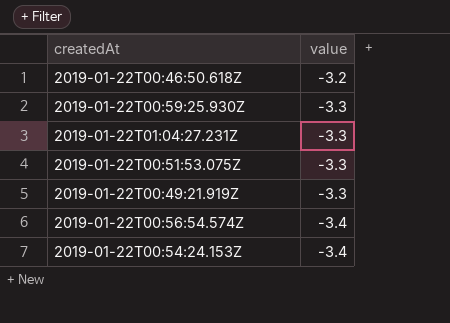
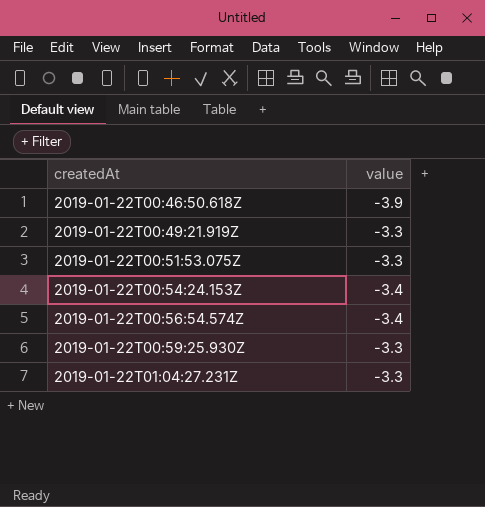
row order: value descending -> createdAt ascending
2019-01-22T00:46:50.618Z | value: -3.2 -> -3.9

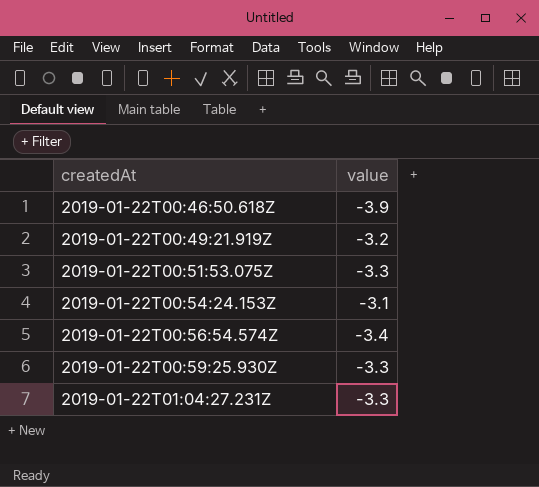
2019-01-22T00:49:21.919Z | value: -3.3 -> -3.2
2019-01-22T00:54:24.153Z | value: -3.4 -> -3.1

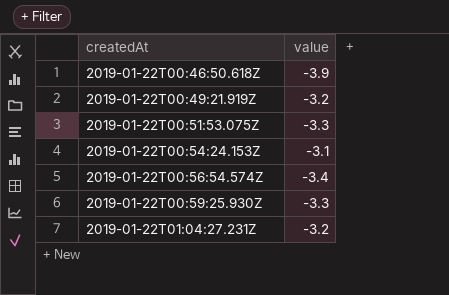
2019-01-22T01:04:27.231Z | value: -3.3 -> -3.2

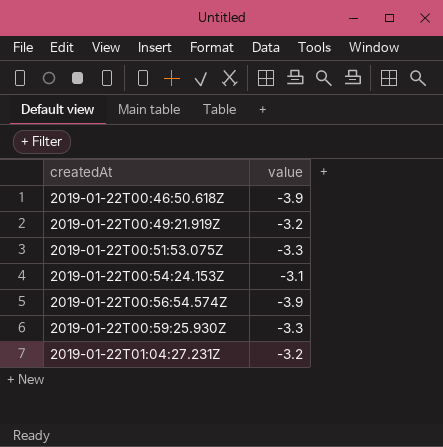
2019-01-22T00:56:54.574Z | value: -3.4 -> -3.9

